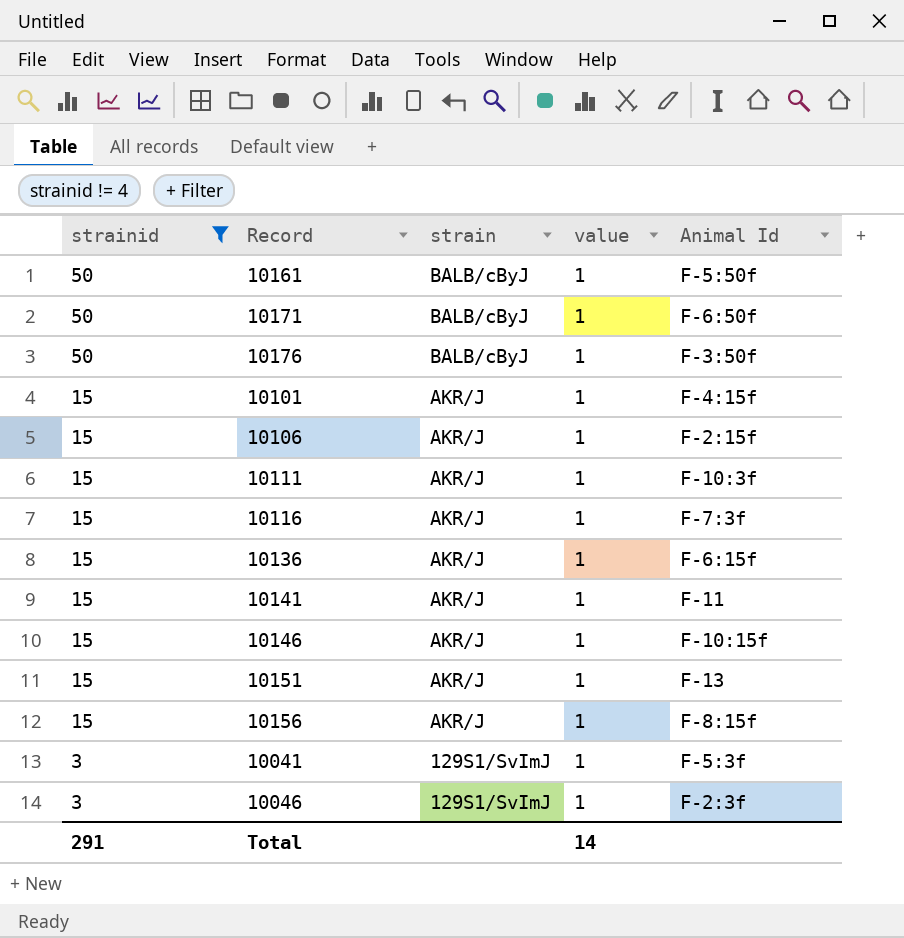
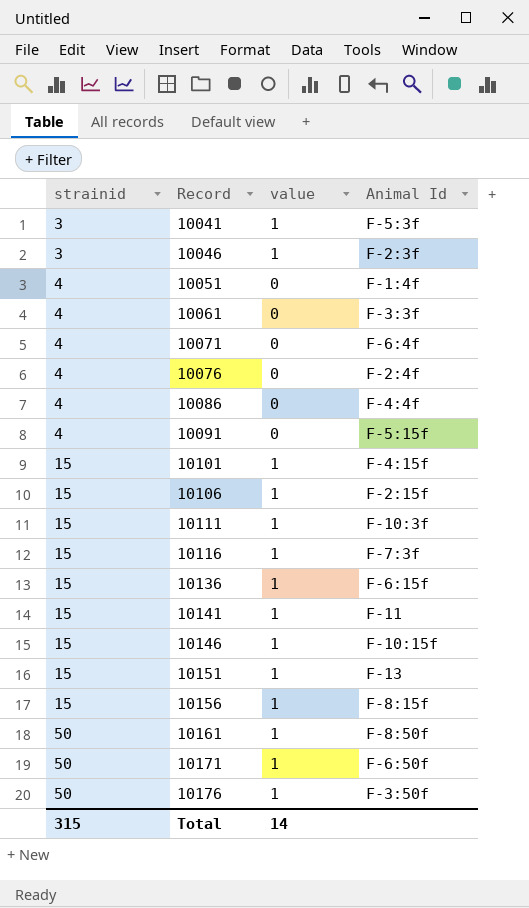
filter: strainid != 4 -> none
row order: strainid descending -> strainid ascending
column strain | position: 3 -> none
10161 | Animal Id: F-5:50f -> F-8:50f
Total | strainid: 291 -> 315

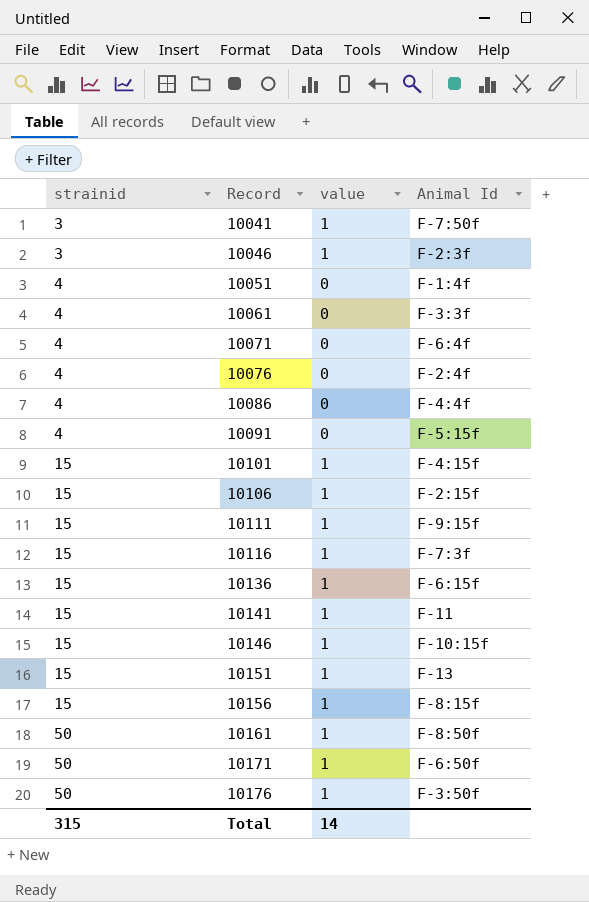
10041 | Animal Id: F-5:3f -> F-7:50f
10111 | Animal Id: F-10:3f -> F-9:15f

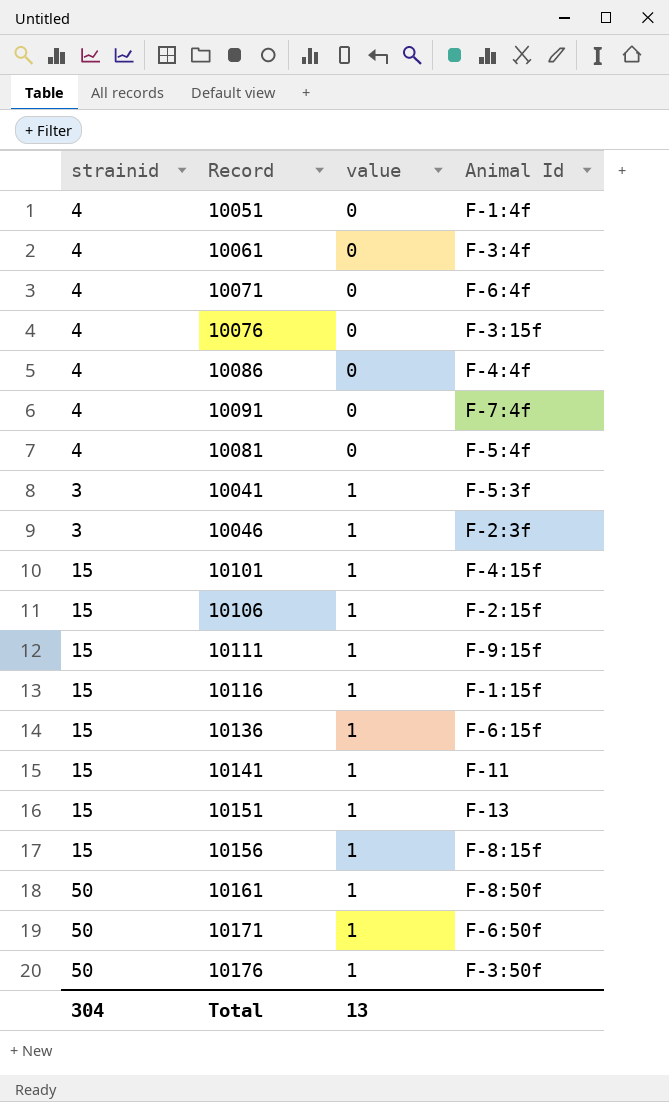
row order: strainid ascending -> value ascending
row 10146: 15 | 1 | F-10:15f -> none
10061 | Animal Id: F-3:3f -> F-3:4f
10076 | Animal Id: F-2:4f -> F-3:15f
10091 | Animal Id: F-5:15f -> F-7:4f
row 10081: none -> 4 | 0 | F-5:4f
10041 | Animal Id: F-7:50f -> F-5:3f
10116 | Animal Id: F-7:3f -> F-1:15f
Total | strainid: 315 -> 304
Total | value: 14 -> 13

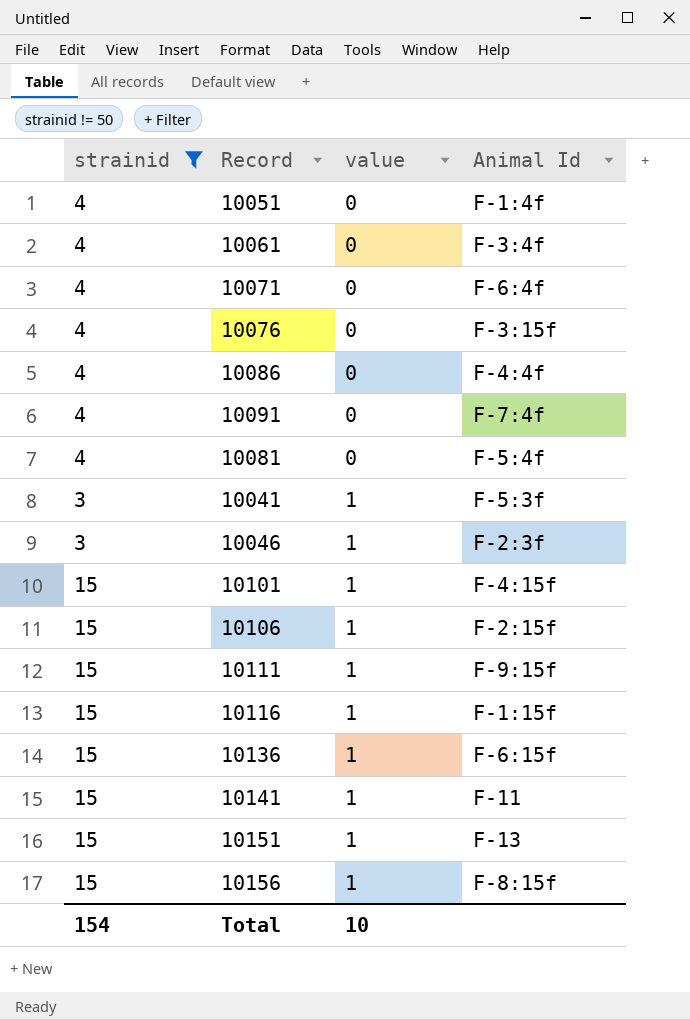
filter: none -> strainid != 50
Total | strainid: 304 -> 154
Total | value: 13 -> 10

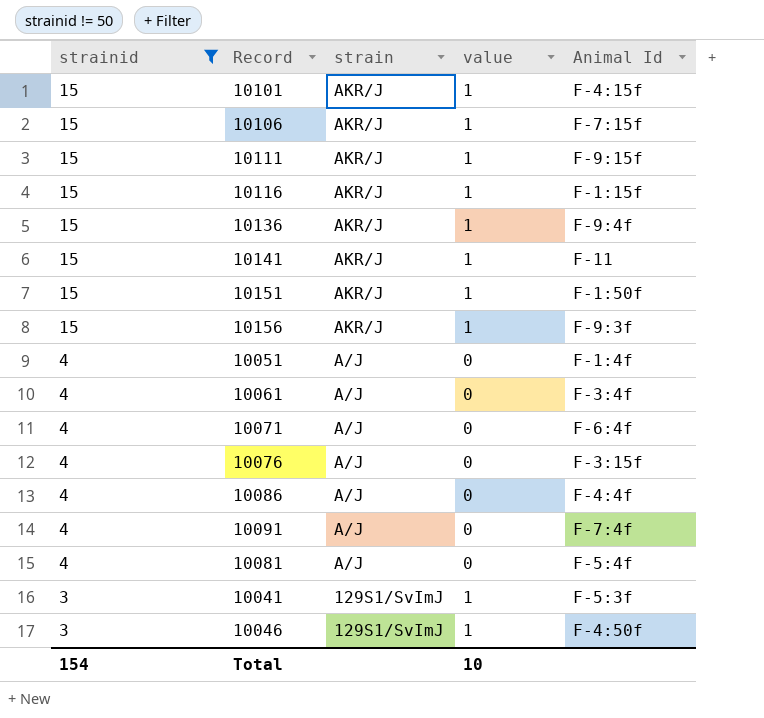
row order: value ascending -> strainid descending
column strain | position: none -> 3
10106 | Animal Id: F-2:15f -> F-7:15f
10136 | Animal Id: F-6:15f -> F-9:4f
10151 | Animal Id: F-13 -> F-1:50f
10156 | Animal Id: F-8:15f -> F-9:3f
10046 | Animal Id: F-2:3f -> F-4:50f

